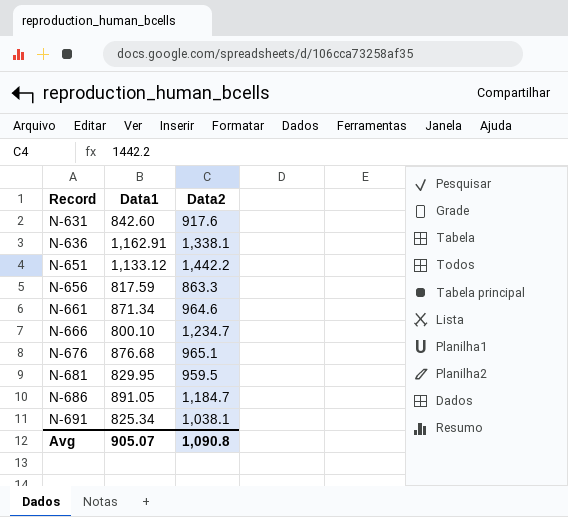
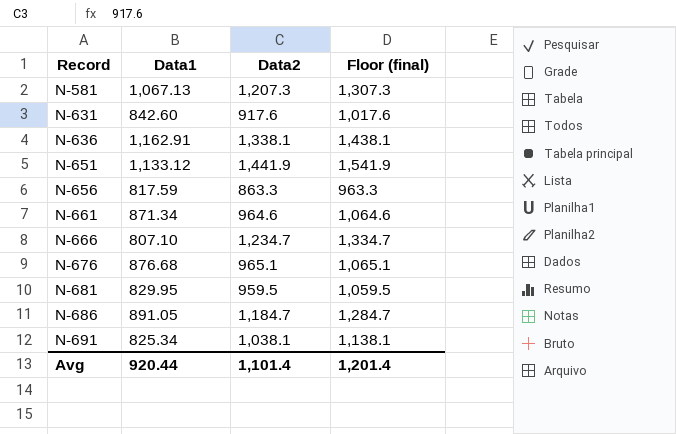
column Floor (final) | formula: none -> [Data2] + 100
row N-581: none -> 1,067.13 | 1,207.3 | 1,307.3
N-651 | Data2: 1,442.2 -> 1,441.9
N-666 | Data1: 800.10 -> 807.10
Avg | Data1: 905.07 -> 920.44
Avg | Data2: 1,090.8 -> 1,101.4

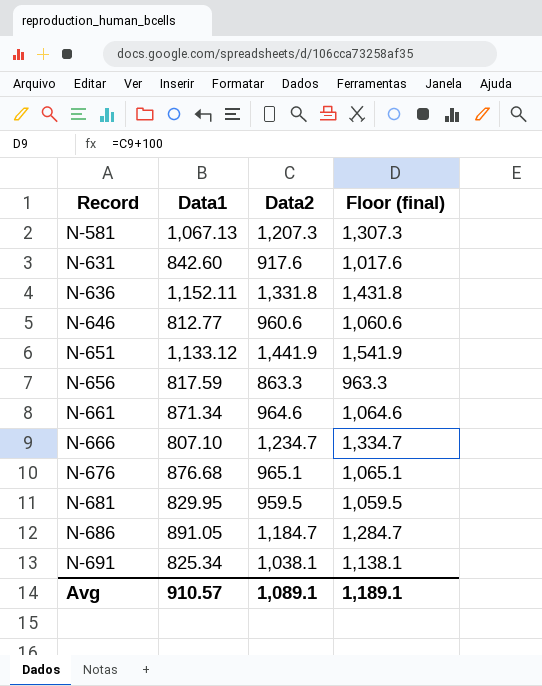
N-636 | Data1: 1,162.91 -> 1,152.11
N-636 | Data2: 1,338.1 -> 1,331.8
N-636 | Floor (final): 1,438.1 -> 1,431.8
row N-646: none -> 812.77 | 960.6 | 1,060.6
Avg | Data1: 920.44 -> 910.57
Avg | Data2: 1,101.4 -> 1,089.1
Avg | Floor (final): 1,201.4 -> 1,189.1

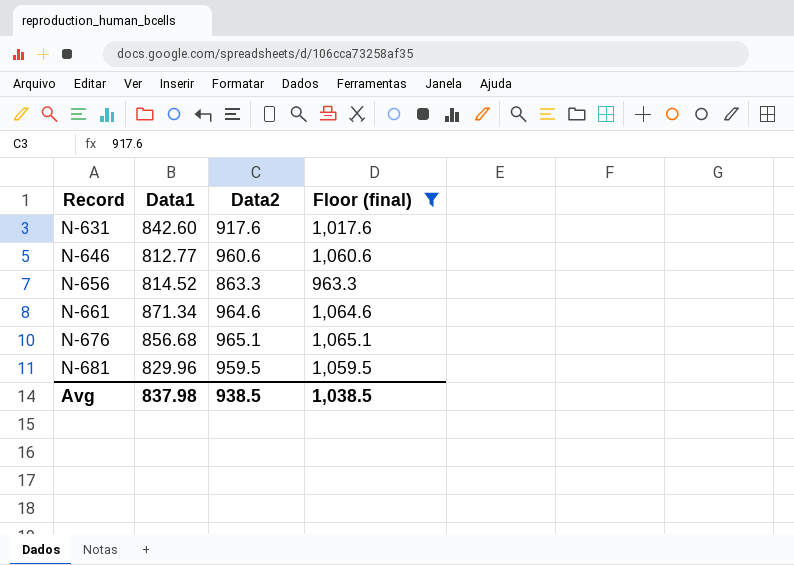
filter: none -> Floor (final) <= 1,065.1
N-656 | Data1: 817.59 -> 814.52
N-676 | Data1: 876.68 -> 856.68
N-681 | Data1: 829.95 -> 829.96
Avg | Data1: 910.57 -> 837.98
Avg | Data2: 1,089.1 -> 938.5
Avg | Floor (final): 1,189.1 -> 1,038.5

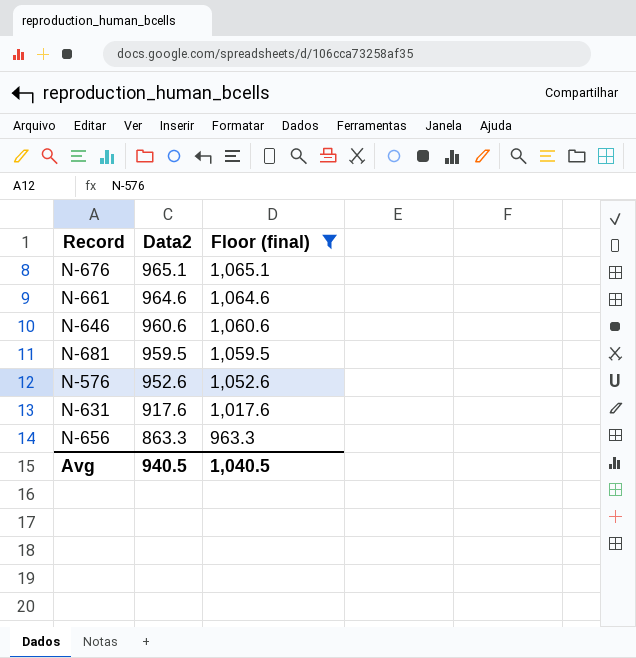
row order: Record ascending -> Data2 descending
column Data1 | position: 2 -> none
row N-576: none -> 952.6 | 1,052.6
Avg | Data2: 938.5 -> 940.5
Avg | Floor (final): 1,038.5 -> 1,040.5

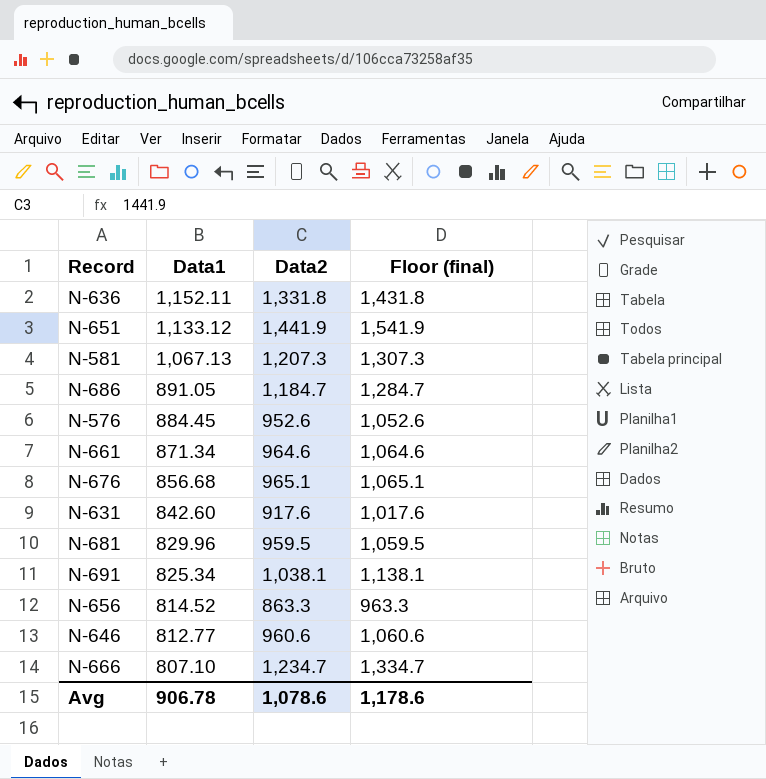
filter: Floor (final) <= 1,065.1 -> none
row order: Data2 descending -> Data1 descending
column Data1 | position: none -> 2
Avg | Data2: 940.5 -> 1,078.6
Avg | Floor (final): 1,040.5 -> 1,178.6

